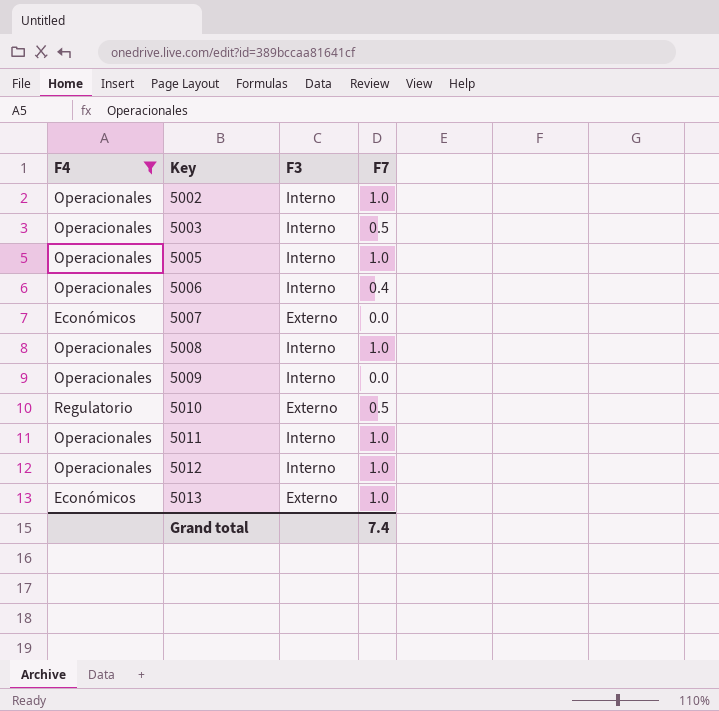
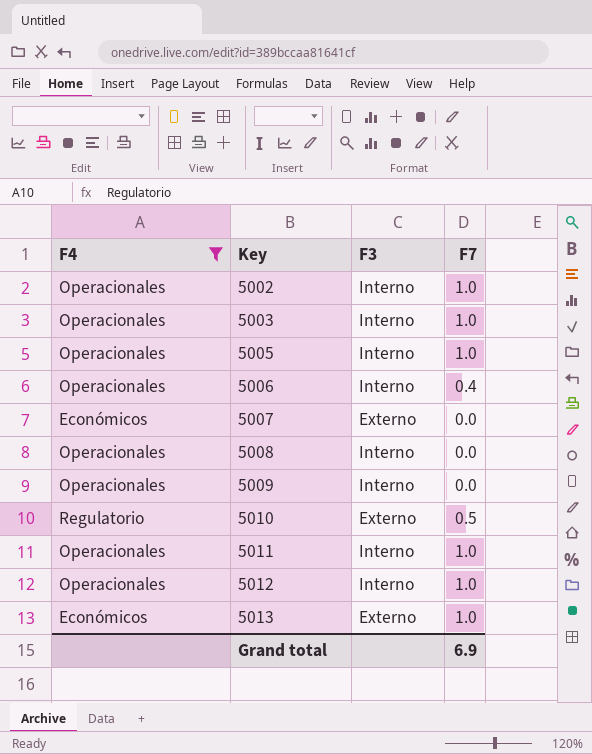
5003 | F7: 0.5 -> 1.0
5008 | F7: 1.0 -> 0.0
Grand total | F7: 7.4 -> 6.9

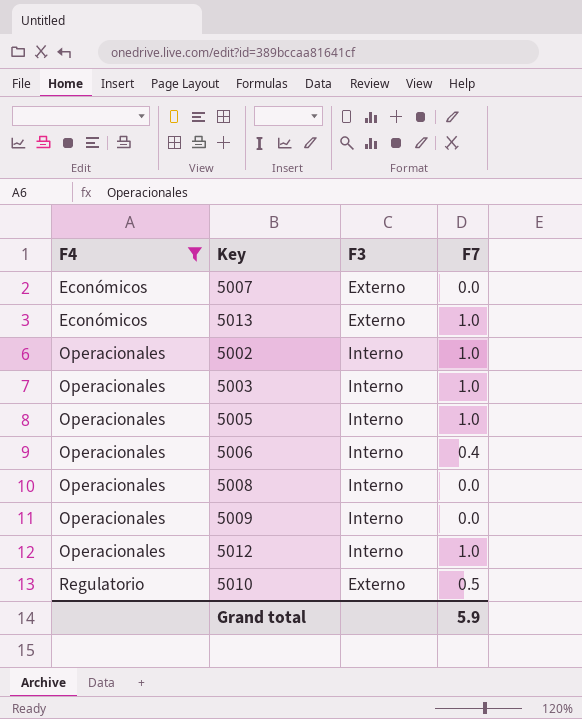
row order: Key ascending -> F4 ascending
row 5011: Operacionales | Interno | 1.0 -> none
Grand total | F7: 6.9 -> 5.9

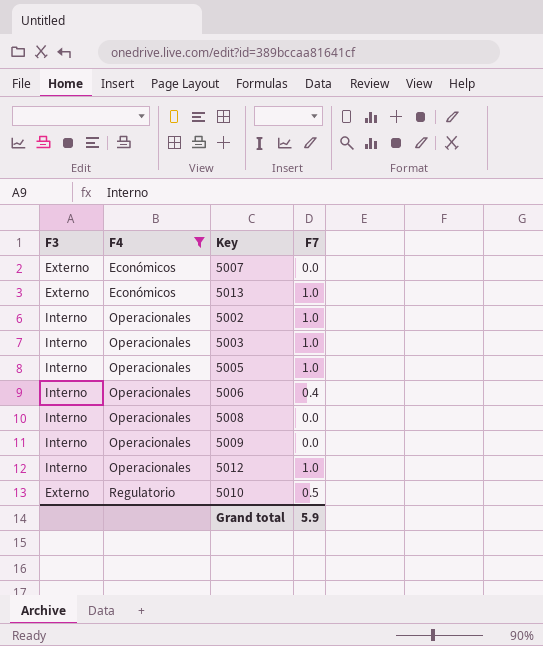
column F3 | position: 3 -> 1

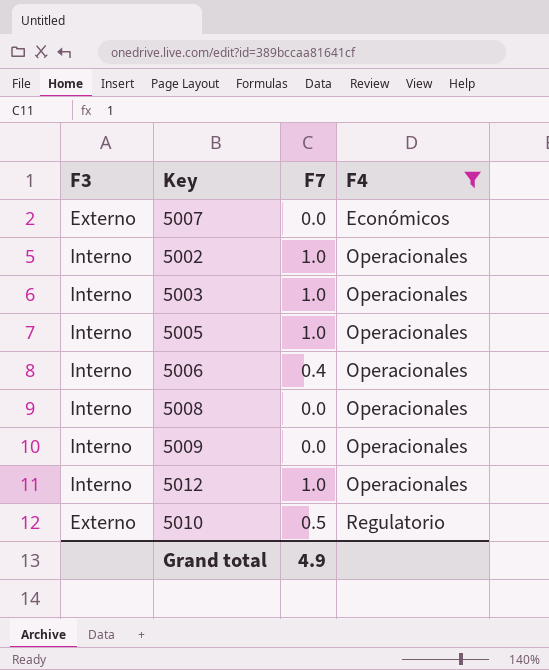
column F4 | position: 2 -> 4
row 5013: Externo | Económicos | 1.0 -> none
Grand total | F7: 5.9 -> 4.9

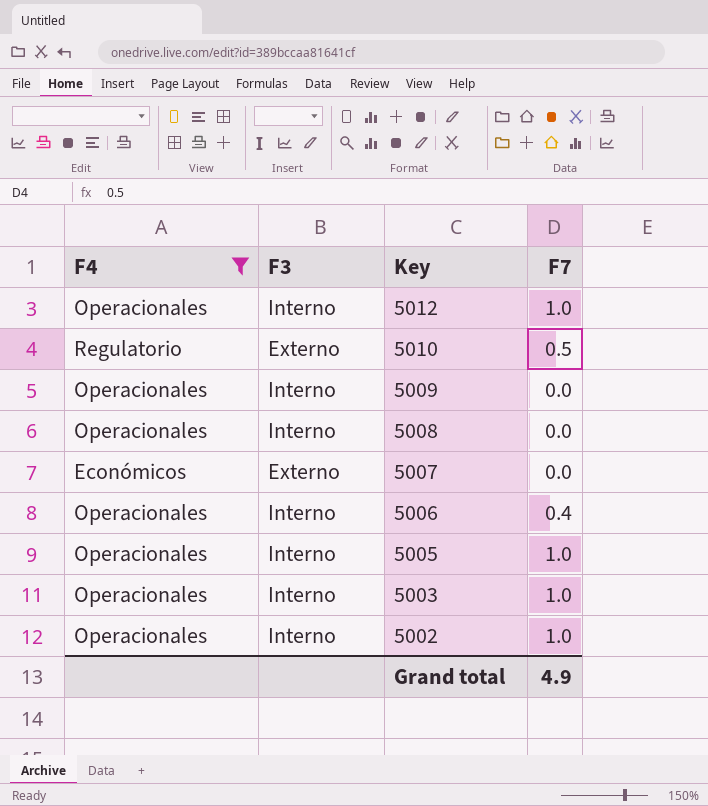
row order: F4 ascending -> Key descending
column F4 | position: 4 -> 1

